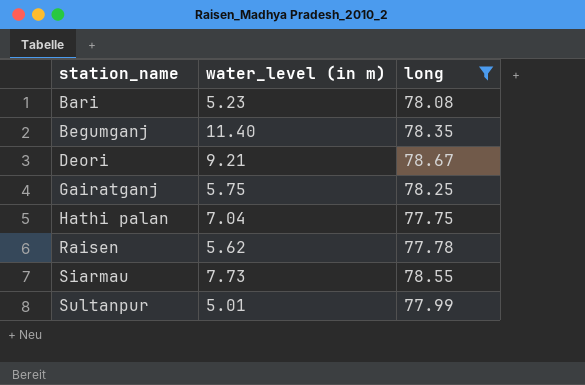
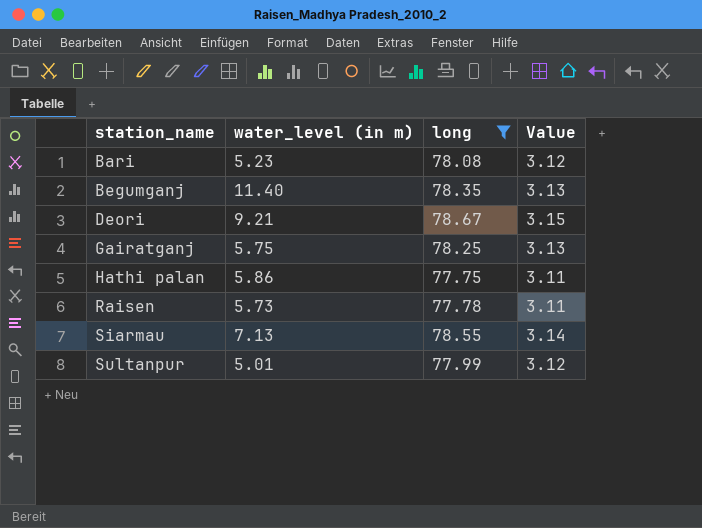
column Value | formula: none -> [long] * 0.04
Hathi palan | water_level (in m): 7.04 -> 5.86
Raisen | water_level (in m): 5.62 -> 5.73
Siarmau | water_level (in m): 7.73 -> 7.13

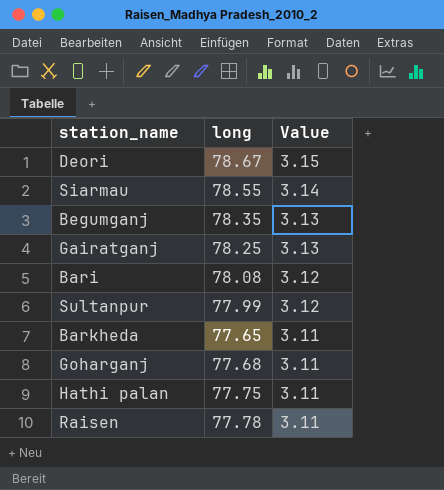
filter: long >= 77.75 -> none
row order: station_name ascending -> Value descending
column water_level (in m) | position: 2 -> none

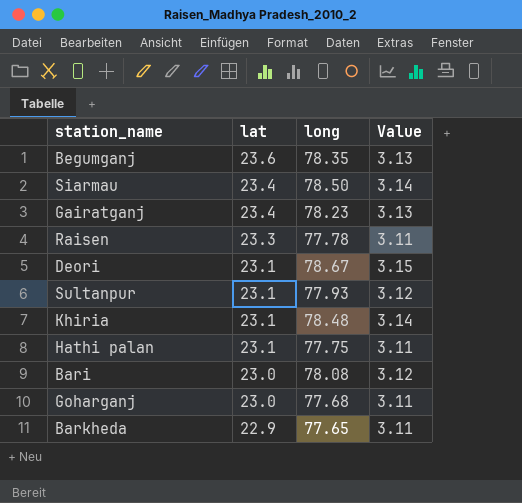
row order: Value descending -> lat descending
column lat | position: none -> 2
Siarmau | long: 78.55 -> 78.50
Gairatganj | long: 78.25 -> 78.23
Sultanpur | long: 77.99 -> 77.93
row Khiria: none -> 23.1 | 78.48 | 3.14

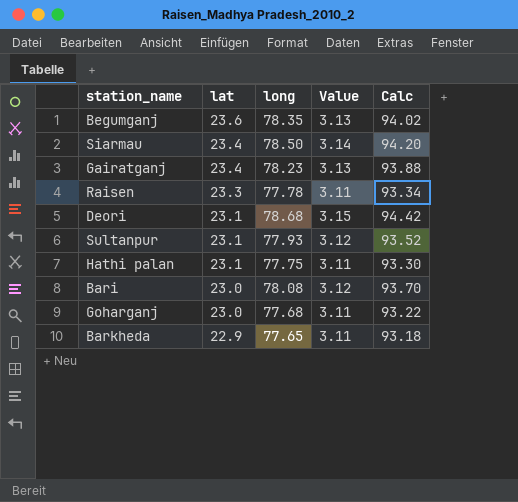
column Calc | formula: none -> [long] * 1.2
row Khiria: 23.1 | 78.48 | 3.14 -> none
Deori | long: 78.67 -> 78.68

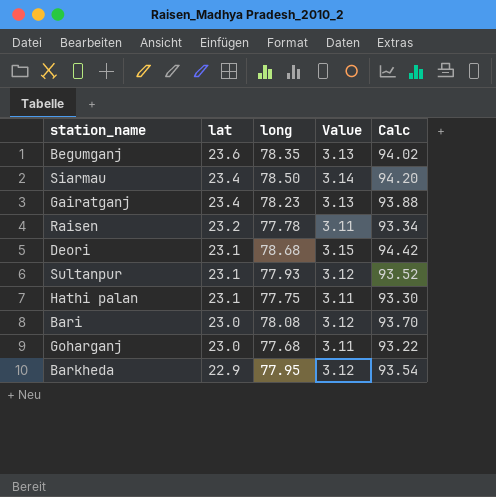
Raisen | lat: 23.3 -> 23.2
Barkheda | long: 77.65 -> 77.95
Barkheda | Value: 3.11 -> 3.12
Barkheda | Calc: 93.18 -> 93.54

